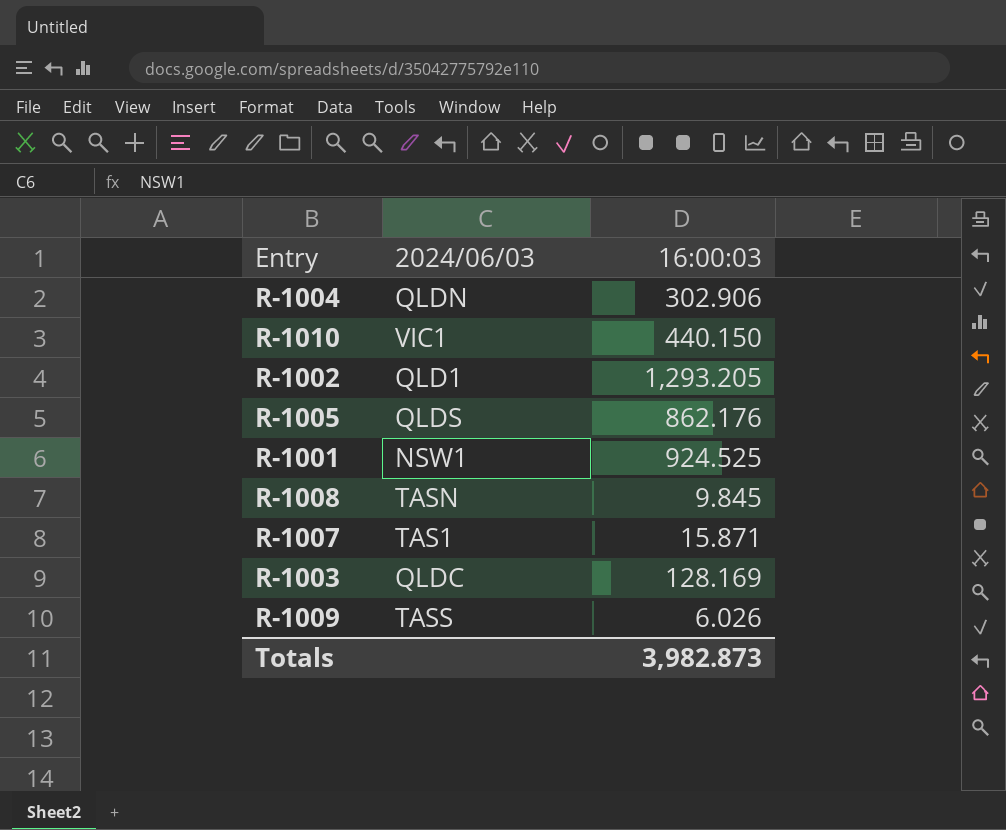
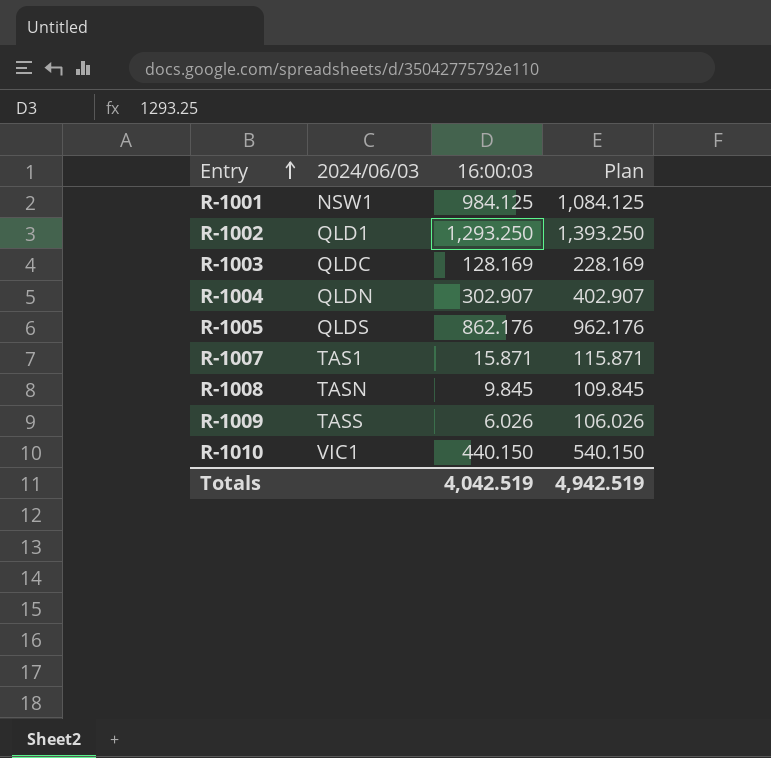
row order: none -> Entry ascending
column Plan | formula: none -> [16:00:03] + 100
R-1001 | 16:00:03: 924.525 -> 984.125
R-1002 | 16:00:03: 1,293.205 -> 1,293.250
R-1004 | 16:00:03: 302.906 -> 302.907
Totals | 16:00:03: 3,982.873 -> 4,042.519

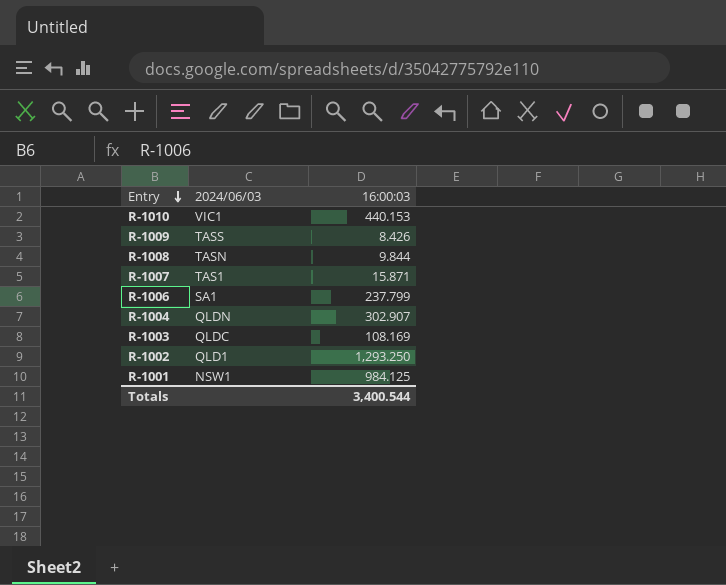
row order: Entry ascending -> Entry descending
column Plan | formula: [16:00:03] + 100 -> none
row R-1005: QLDS | 862.176 | 962.176 -> none
R-1010 | 16:00:03: 440.150 -> 440.153
R-1009 | 16:00:03: 6.026 -> 8.426
R-1008 | 16:00:03: 9.845 -> 9.844
row R-1006: none -> SA1 | 237.799
R-1003 | 16:00:03: 128.169 -> 108.169
Totals | 16:00:03: 4,042.519 -> 3,400.544

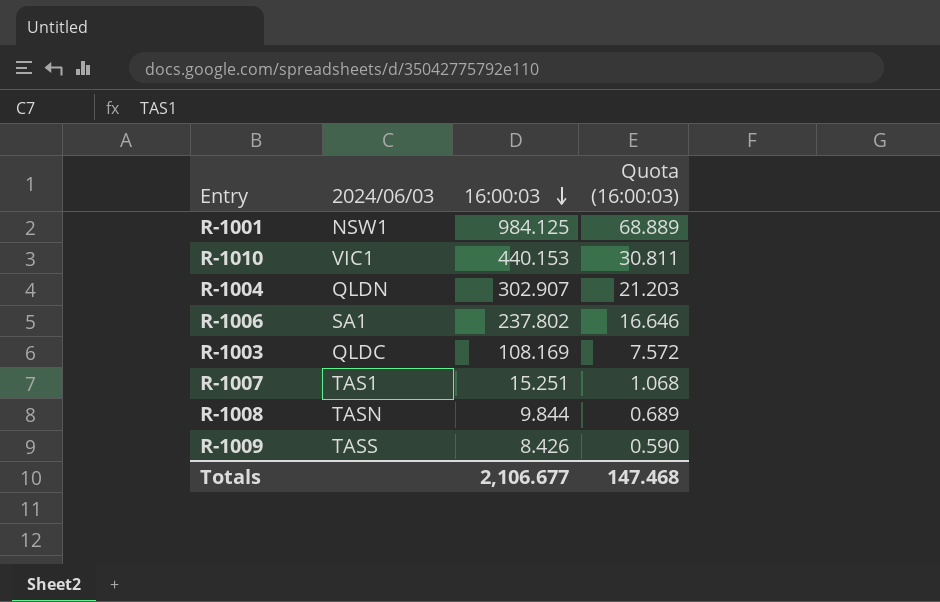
row order: Entry descending -> 16:00:03 descending
column Quota (16:00:03) | formula: none -> [16:00:03] * 0.07
row R-1002: QLD1 | 1,293.250 -> none
R-1006 | 16:00:03: 237.799 -> 237.802
R-1007 | 16:00:03: 15.871 -> 15.251
Totals | 16:00:03: 3,400.544 -> 2,106.677

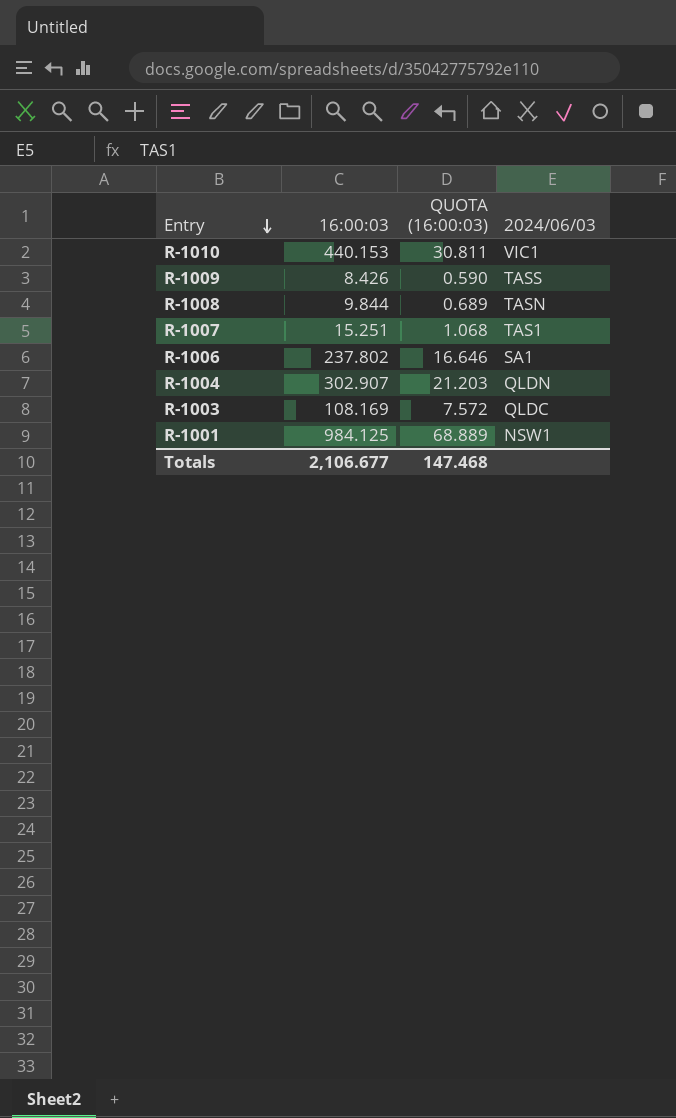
row order: 16:00:03 descending -> Entry descending
column name: Quota (16:00:03) -> QUOTA (16:00:03)
column 2024/06/03 | position: 2 -> 4

